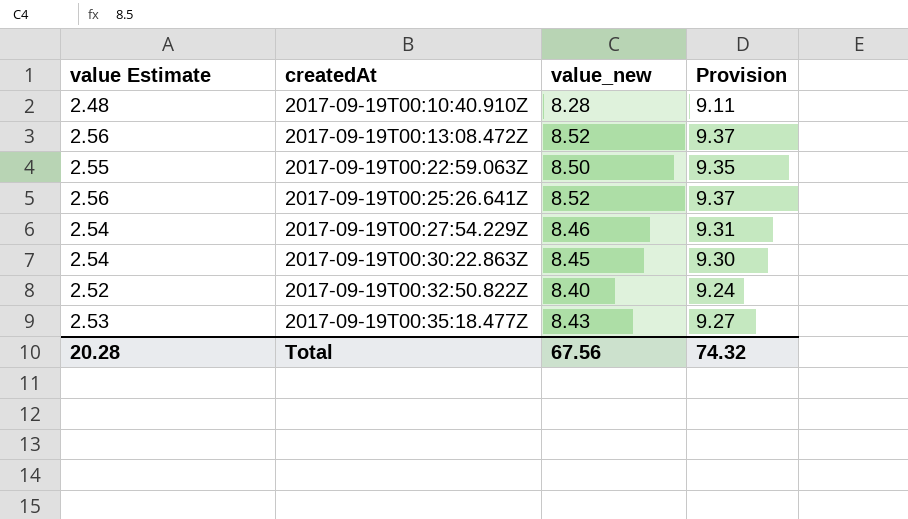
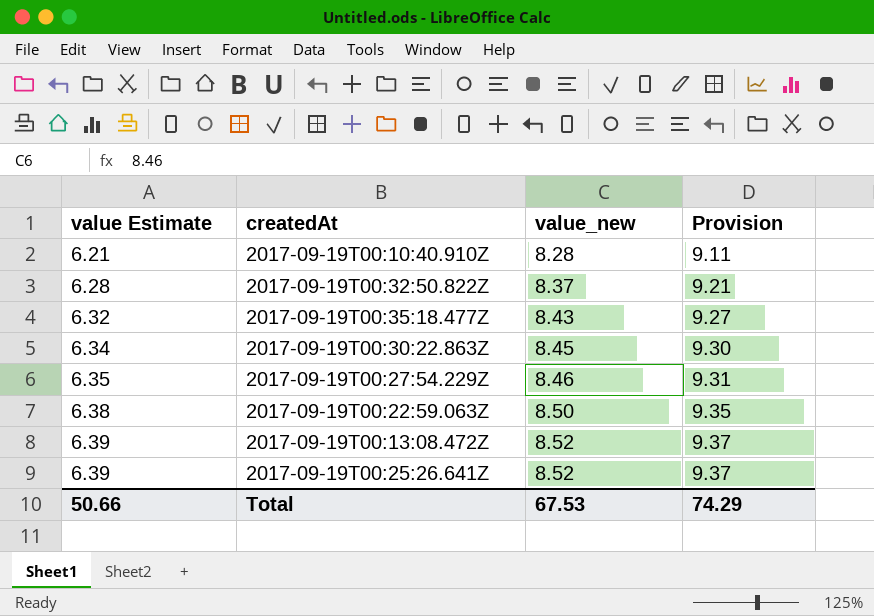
row order: createdAt ascending -> value Estimate ascending
column value Estimate | formula: [value_new] * 0.3 -> [value_new] * 0.75
2017-09-19T00:32:50.822Z | value_new: 8.40 -> 8.37
2017-09-19T00:32:50.822Z | Provision: 9.24 -> 9.21
Total | value Estimate: 20.28 -> 50.66
Total | value_new: 67.56 -> 67.53
Total | Provision: 74.32 -> 74.29

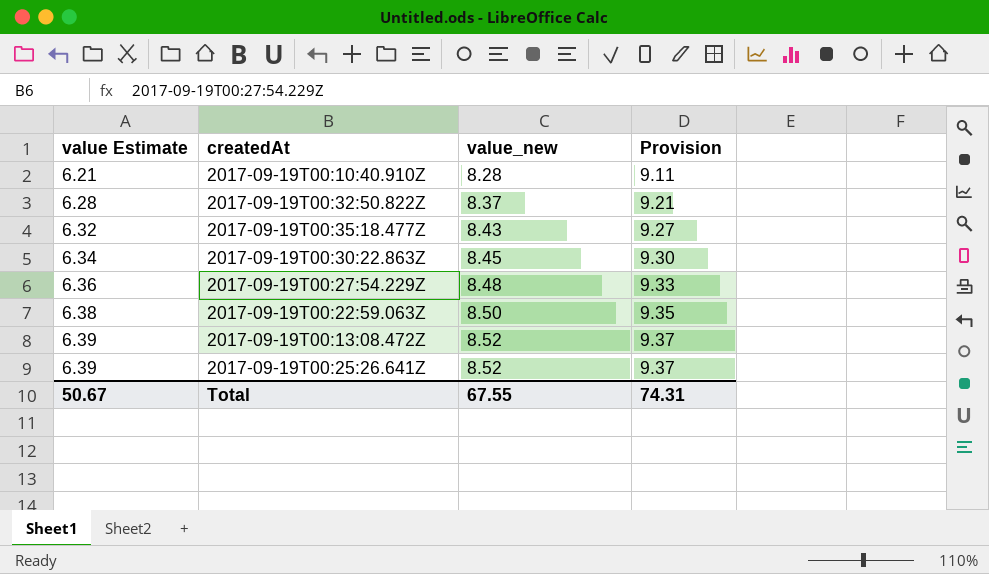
2017-09-19T00:27:54.229Z | value Estimate: 6.35 -> 6.36
2017-09-19T00:27:54.229Z | value_new: 8.46 -> 8.48
2017-09-19T00:27:54.229Z | Provision: 9.31 -> 9.33
Total | value Estimate: 50.66 -> 50.67
Total | value_new: 67.53 -> 67.55
Total | Provision: 74.29 -> 74.31

